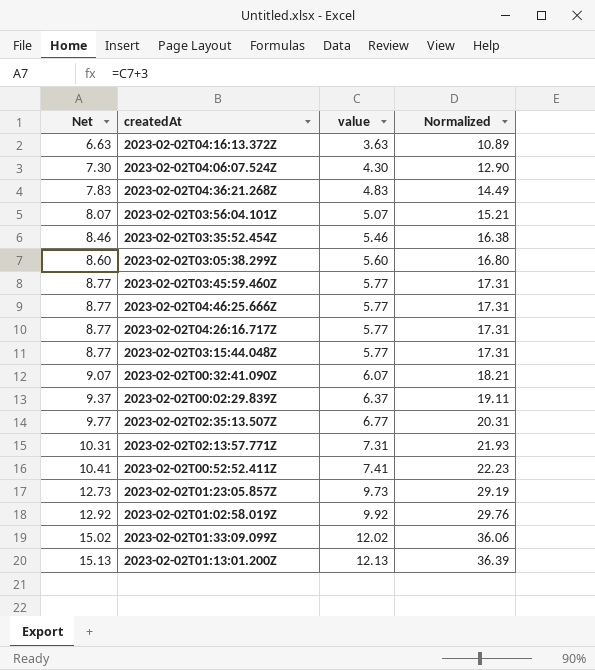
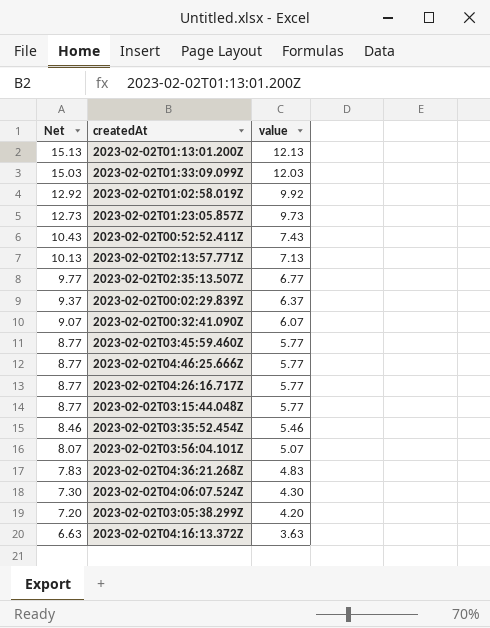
row order: Net ascending -> Net descending
column Normalized | formula: [value] * 3 -> none
2023-02-02T01:33:09.099Z | Net: 15.02 -> 15.03
2023-02-02T01:33:09.099Z | value: 12.02 -> 12.03
2023-02-02T00:52:52.411Z | Net: 10.41 -> 10.43
2023-02-02T00:52:52.411Z | value: 7.41 -> 7.43
2023-02-02T02:13:57.771Z | Net: 10.31 -> 10.13
2023-02-02T02:13:57.771Z | value: 7.31 -> 7.13
2023-02-02T03:05:38.299Z | Net: 8.60 -> 7.20
2023-02-02T03:05:38.299Z | value: 5.60 -> 4.20

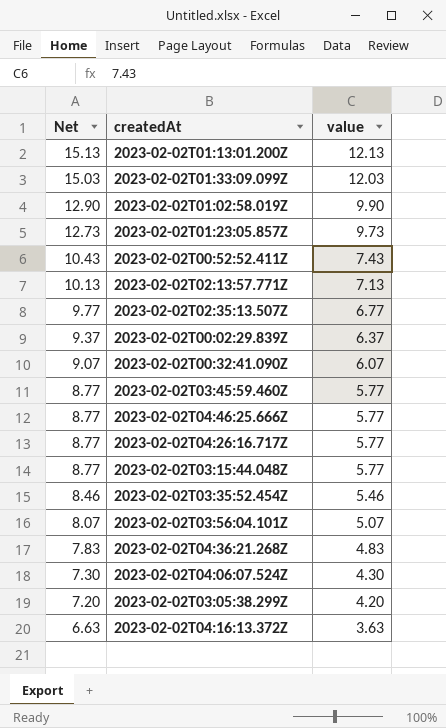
2023-02-02T01:02:58.019Z | Net: 12.92 -> 12.90
2023-02-02T01:02:58.019Z | value: 9.92 -> 9.90

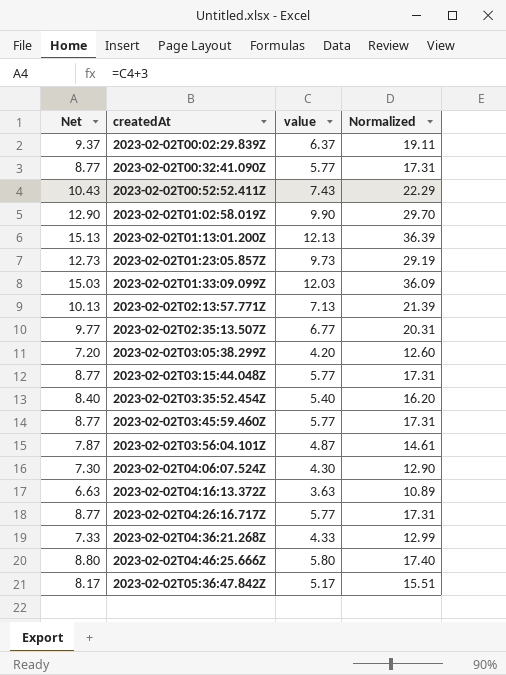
row order: Net descending -> createdAt ascending
column Normalized | formula: none -> [value] * 3
2023-02-02T00:32:41.090Z | Net: 9.07 -> 8.77
2023-02-02T00:32:41.090Z | value: 6.07 -> 5.77
2023-02-02T03:35:52.454Z | Net: 8.46 -> 8.40
2023-02-02T03:35:52.454Z | value: 5.46 -> 5.40
2023-02-02T03:56:04.101Z | Net: 8.07 -> 7.87
2023-02-02T03:56:04.101Z | value: 5.07 -> 4.87
2023-02-02T04:36:21.268Z | Net: 7.83 -> 7.33
2023-02-02T04:36:21.268Z | value: 4.83 -> 4.33
2023-02-02T04:46:25.666Z | Net: 8.77 -> 8.80
2023-02-02T04:46:25.666Z | value: 5.77 -> 5.80
row 2023-02-02T05:36:47.842Z: none -> 8.17 | 5.17 | 15.51

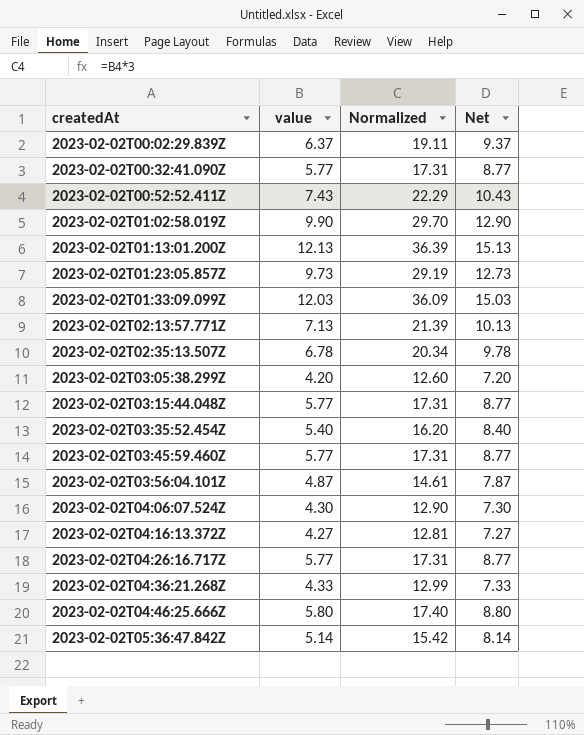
column Net | position: 1 -> 4
2023-02-02T02:35:13.507Z | value: 6.77 -> 6.78
2023-02-02T02:35:13.507Z | Normalized: 20.31 -> 20.34
2023-02-02T02:35:13.507Z | Net: 9.77 -> 9.78
2023-02-02T04:16:13.372Z | value: 3.63 -> 4.27
2023-02-02T04:16:13.372Z | Normalized: 10.89 -> 12.81
2023-02-02T04:16:13.372Z | Net: 6.63 -> 7.27
2023-02-02T05:36:47.842Z | value: 5.17 -> 5.14
2023-02-02T05:36:47.842Z | Normalized: 15.51 -> 15.42
2023-02-02T05:36:47.842Z | Net: 8.17 -> 8.14

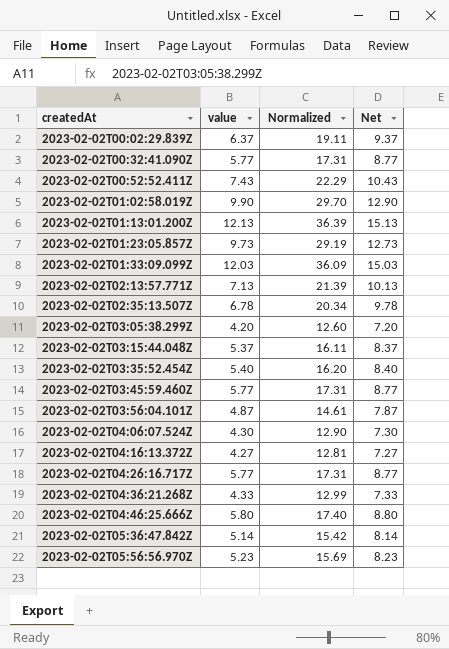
2023-02-02T03:15:44.048Z | value: 5.77 -> 5.37
2023-02-02T03:15:44.048Z | Normalized: 17.31 -> 16.11
2023-02-02T03:15:44.048Z | Net: 8.77 -> 8.37
row 2023-02-02T05:56:56.970Z: none -> 5.23 | 15.69 | 8.23

